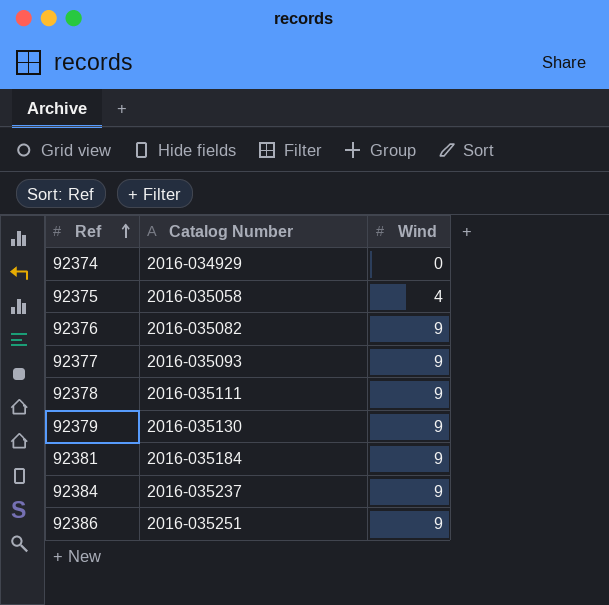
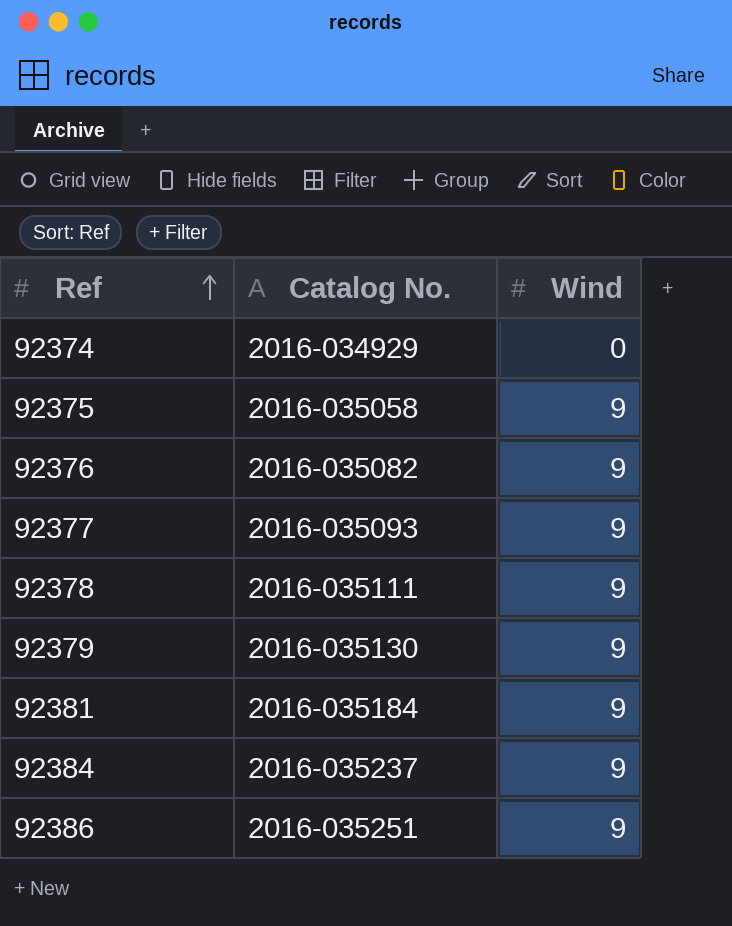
column name: Catalog Number -> Catalog No.
92375 | Wind: 4 -> 9

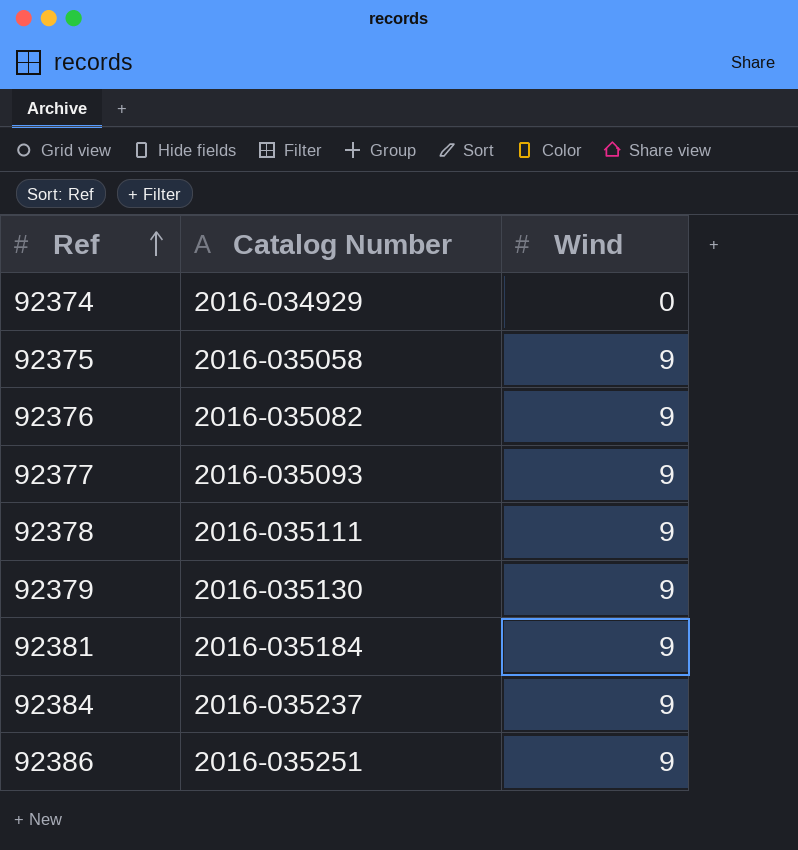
column name: Catalog No. -> Catalog Number

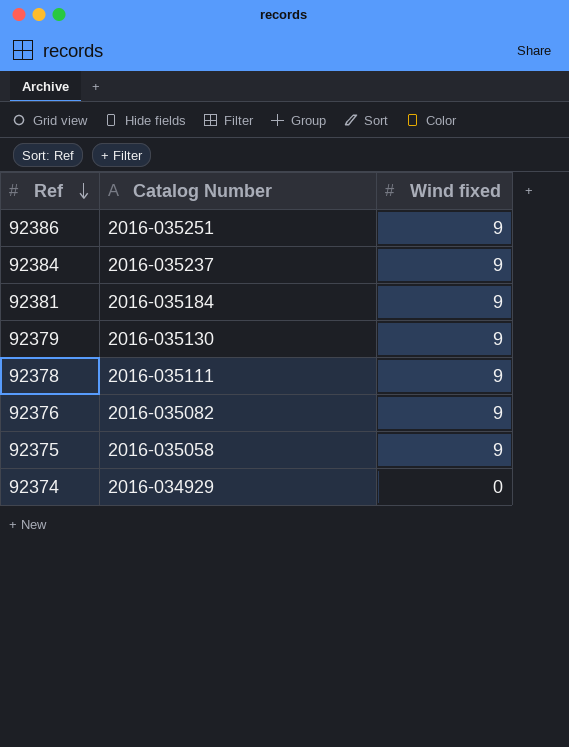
row order: Ref ascending -> Ref descending
column name: Wind -> Wind fixed
row 92377: 2016-035093 | 9 -> none

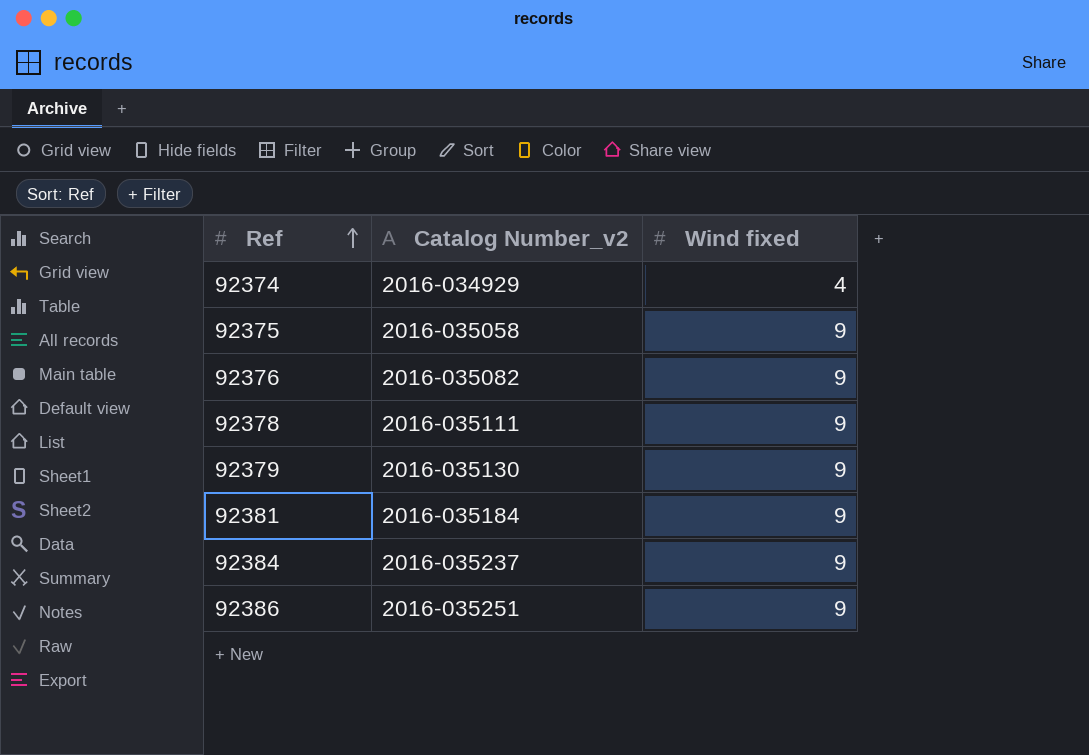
row order: Ref descending -> Ref ascending
column name: Catalog Number -> Catalog Number_v2
92374 | Wind fixed: 0 -> 4

